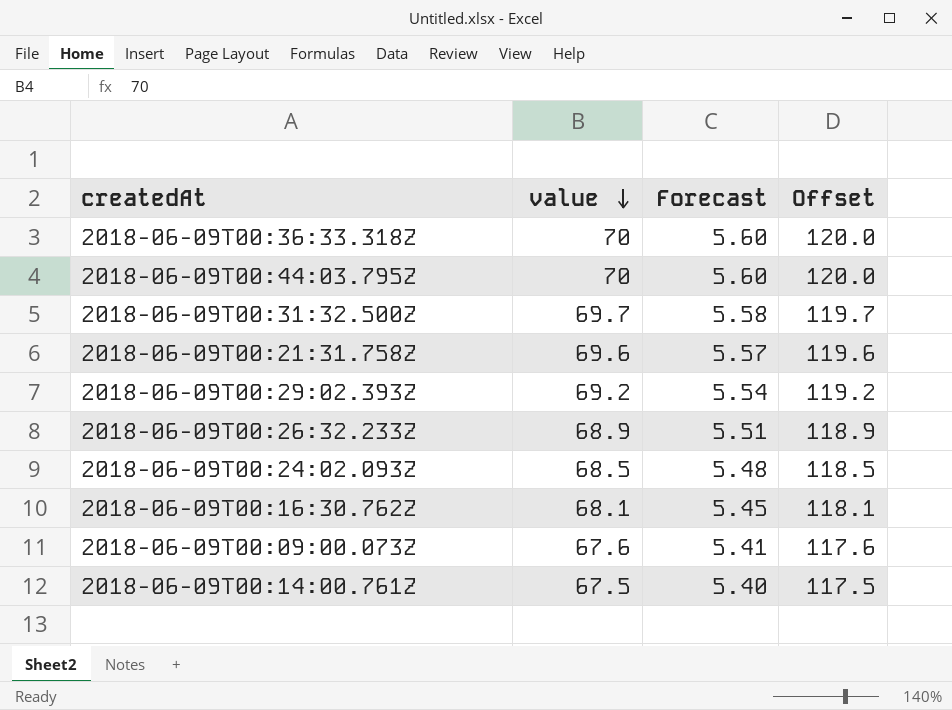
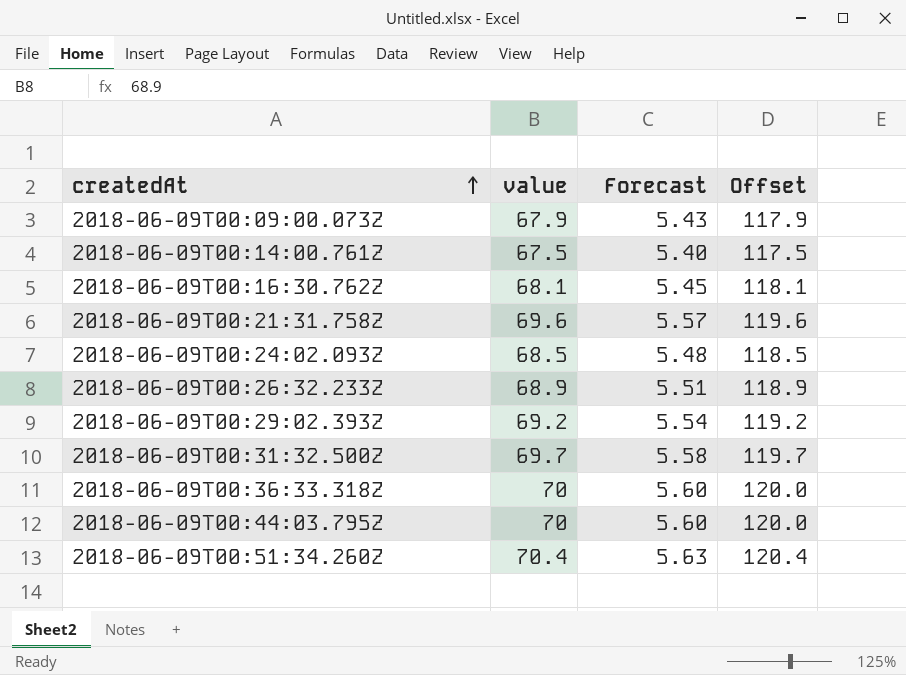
row order: value descending -> createdAt ascending
2018-06-09T00:09:00.073Z | value: 67.6 -> 67.9
2018-06-09T00:09:00.073Z | Forecast: 5.41 -> 5.43
2018-06-09T00:09:00.073Z | Offset: 117.6 -> 117.9
row 2018-06-09T00:51:34.260Z: none -> 70.4 | 5.63 | 120.4

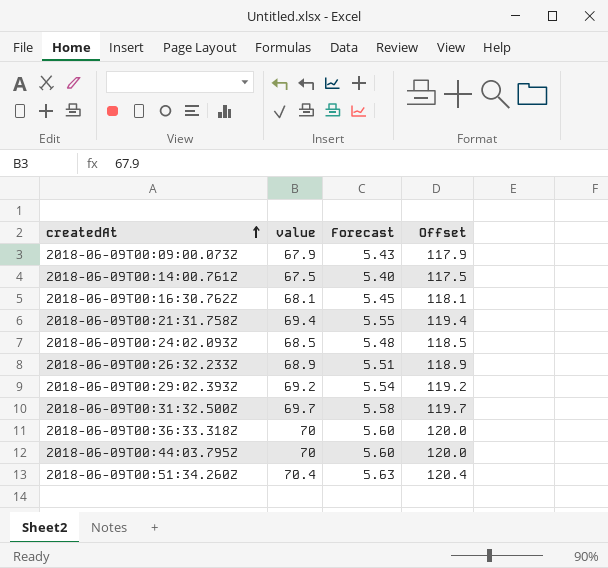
2018-06-09T00:21:31.758Z | value: 69.6 -> 69.4
2018-06-09T00:21:31.758Z | Forecast: 5.57 -> 5.55
2018-06-09T00:21:31.758Z | Offset: 119.6 -> 119.4

